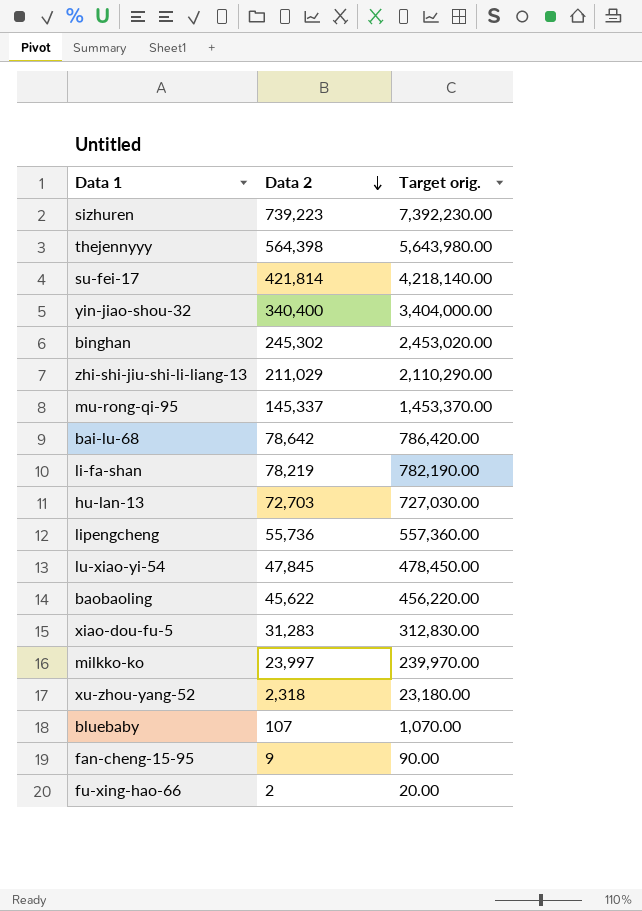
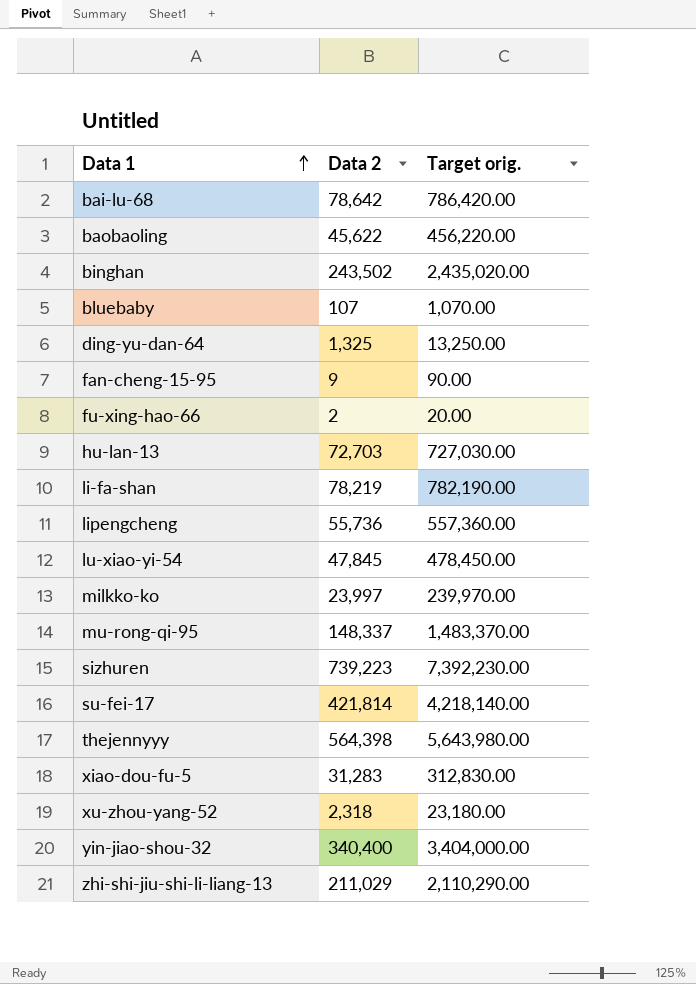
row order: Data 2 descending -> Data 1 ascending
binghan | Data 2: 245,302 -> 243,502
binghan | Target orig.: 2,453,020.00 -> 2,435,020.00
row ding-yu-dan-64: none -> 1,325 | 13,250.00
mu-rong-qi-95 | Data 2: 145,337 -> 148,337
mu-rong-qi-95 | Target orig.: 1,453,370.00 -> 1,483,370.00

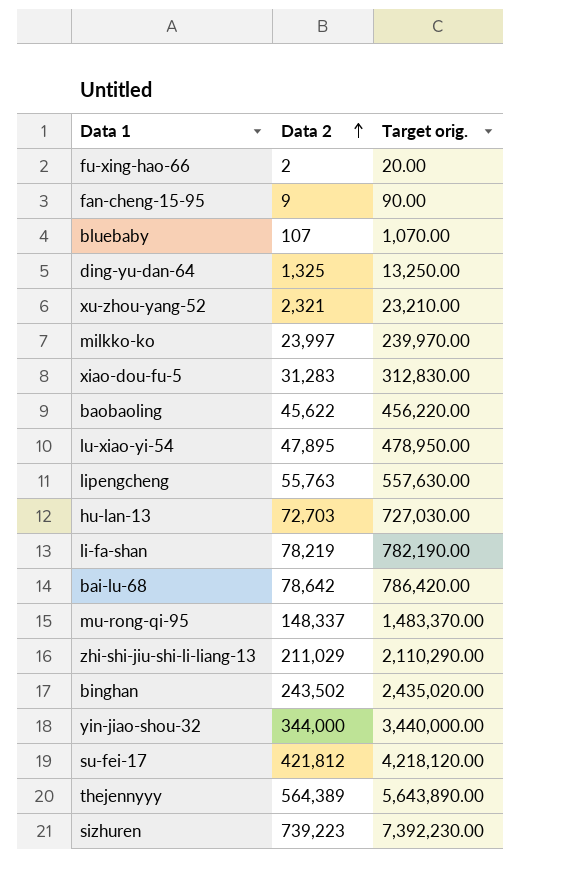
row order: Data 1 ascending -> Data 2 ascending
xu-zhou-yang-52 | Data 2: 2,318 -> 2,321
xu-zhou-yang-52 | Target orig.: 23,180.00 -> 23,210.00
lu-xiao-yi-54 | Data 2: 47,845 -> 47,895
lu-xiao-yi-54 | Target orig.: 478,450.00 -> 478,950.00
lipengcheng | Data 2: 55,736 -> 55,763
lipengcheng | Target orig.: 557,360.00 -> 557,630.00
yin-jiao-shou-32 | Data 2: 340,400 -> 344,000
yin-jiao-shou-32 | Target orig.: 3,404,000.00 -> 3,440,000.00
su-fei-17 | Data 2: 421,814 -> 421,812
su-fei-17 | Target orig.: 4,218,140.00 -> 4,218,120.00
thejennyyy | Data 2: 564,398 -> 564,389
thejennyyy | Target orig.: 5,643,980.00 -> 5,643,890.00

